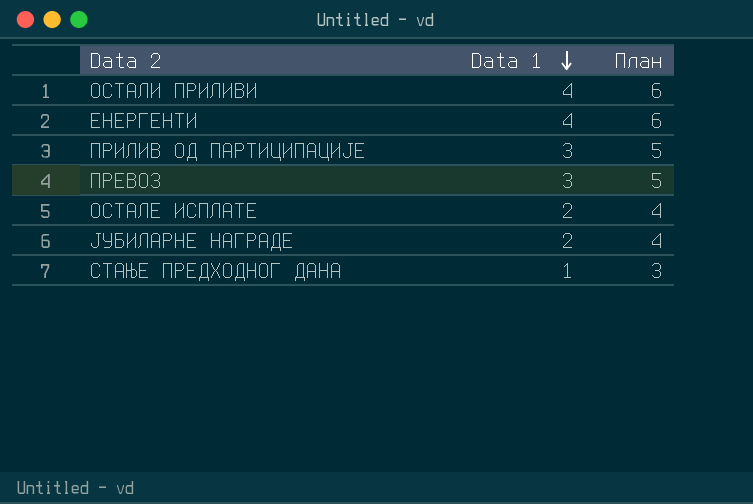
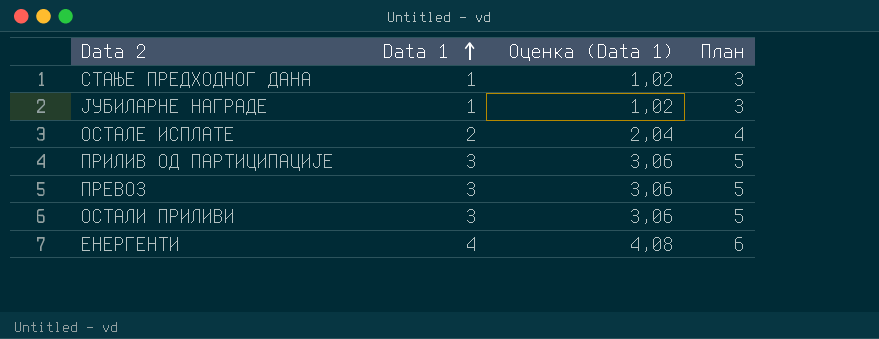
row order: Data 1 descending -> Data 1 ascending
column Оценка (Data 1) | formula: none -> [Data 1] * 1,02
ЈУБИЛАРНЕ НАГРАДЕ | Data 1: 2 -> 1
ЈУБИЛАРНЕ НАГРАДЕ | План: 4 -> 3
ОСТАЛИ ПРИЛИВИ | Data 1: 4 -> 3
ОСТАЛИ ПРИЛИВИ | План: 6 -> 5

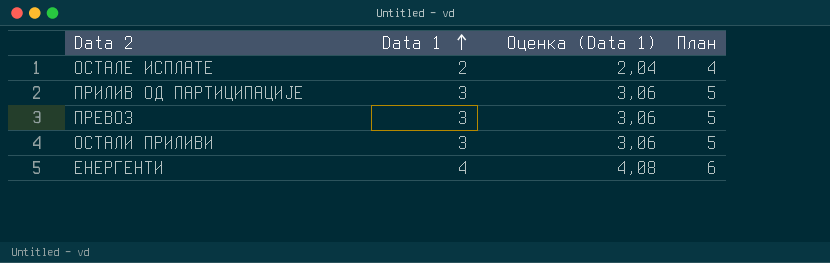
row СТАЊЕ ПРЕДХОДНОГ ДАНА: 1 | 1,02 | 3 -> none
row ЈУБИЛАРНЕ НАГРАДЕ: 1 | 1,02 | 3 -> none

